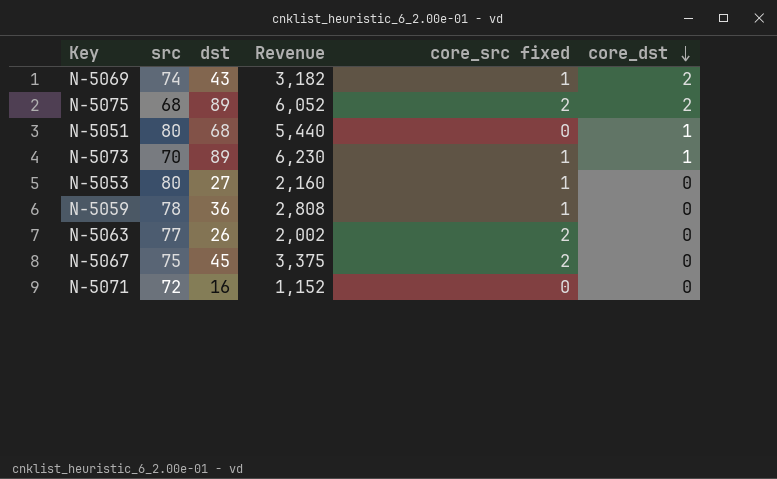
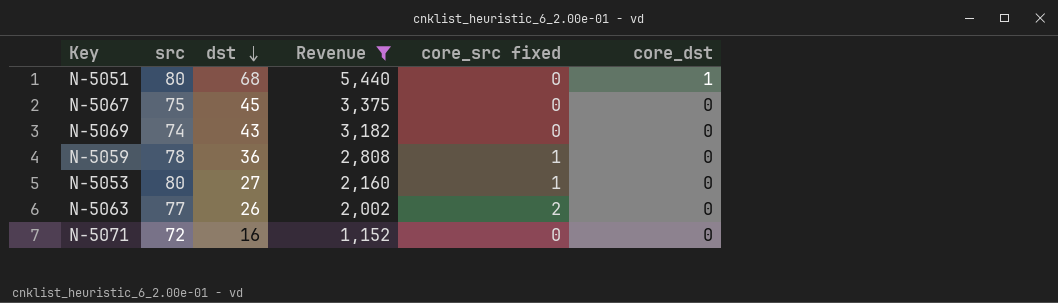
filter: none -> Revenue <= 5,440
row order: core_dst descending -> dst descending
N-5067 | core_src fixed: 2 -> 0
N-5069 | core_src fixed: 1 -> 0
N-5069 | core_dst: 2 -> 0

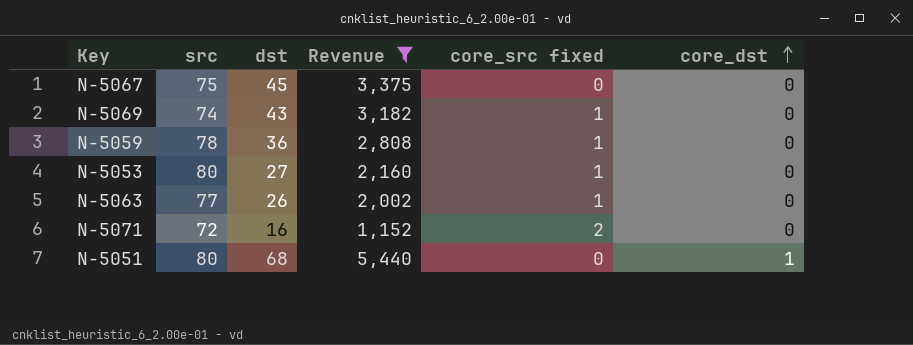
row order: dst descending -> core_dst ascending
N-5069 | core_src fixed: 0 -> 1
N-5063 | core_src fixed: 2 -> 1
N-5071 | core_src fixed: 0 -> 2

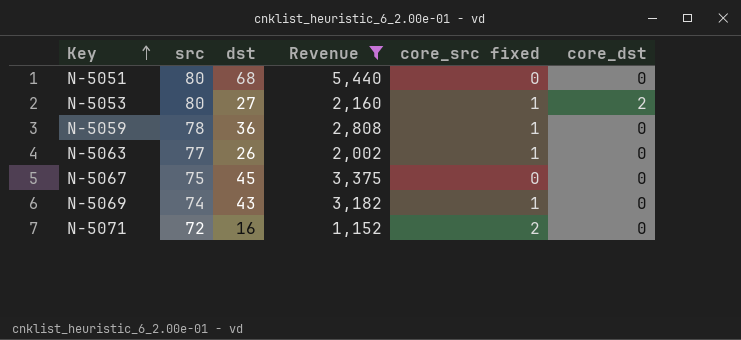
row order: core_dst ascending -> Key ascending
N-5051 | core_dst: 1 -> 0
N-5053 | core_dst: 0 -> 2

